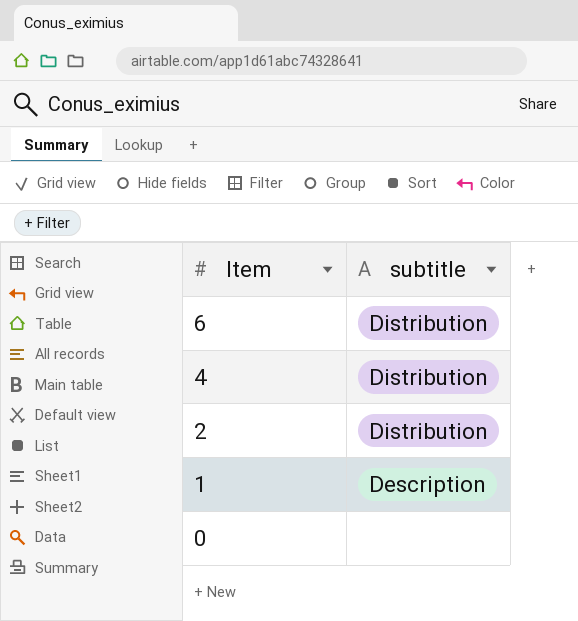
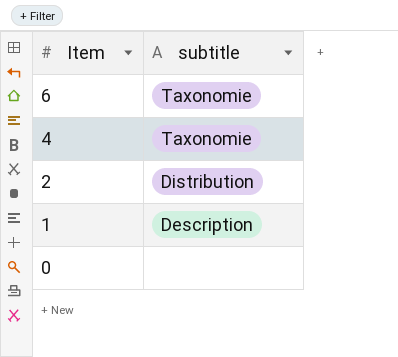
6 | subtitle: Distribution -> Taxonomie
4 | subtitle: Distribution -> Taxonomie

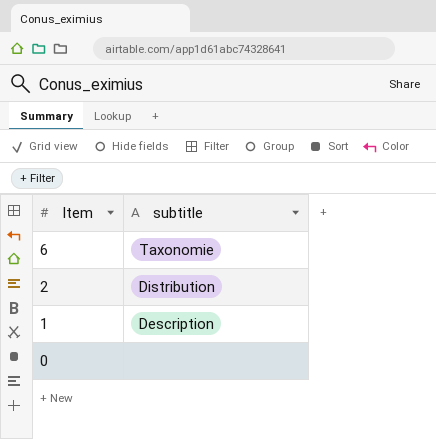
row 4: Taxonomie -> none

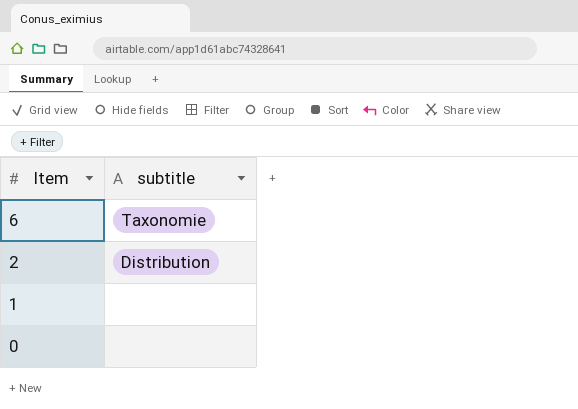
1 | subtitle: Description -> none

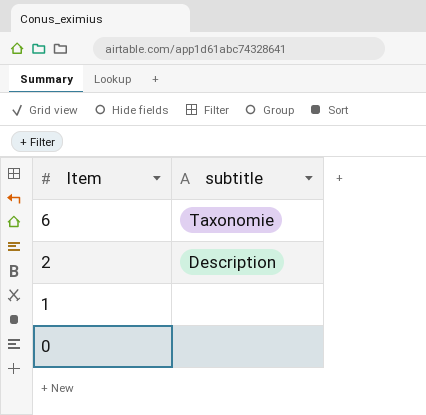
2 | subtitle: Distribution -> Description

